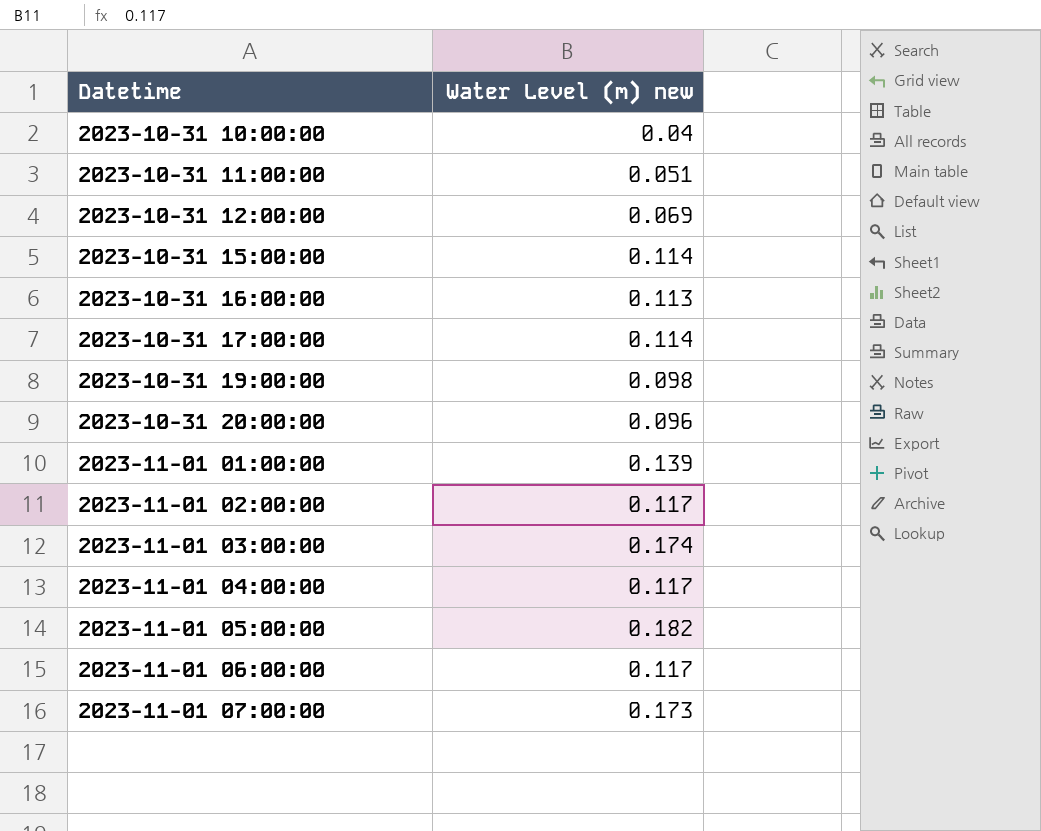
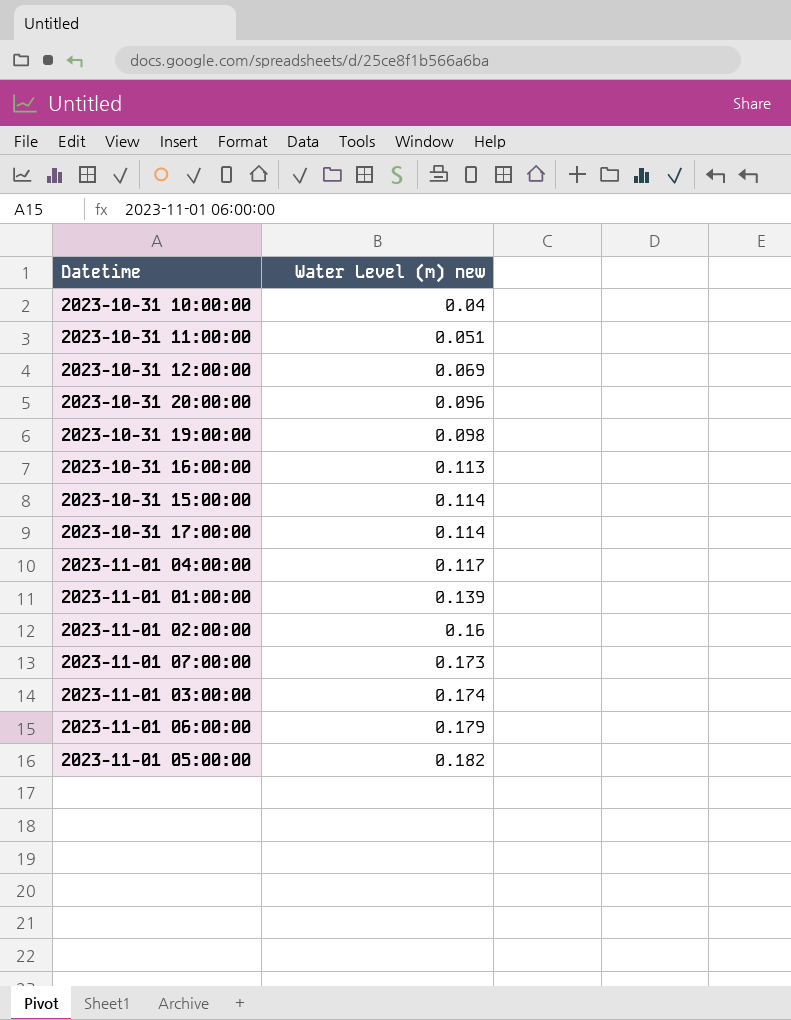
row order: Datetime ascending -> Water Level (m) new ascending
2023-11-01 02:00:00 | Water Level (m) new: 0.117 -> 0.16
2023-11-01 06:00:00 | Water Level (m) new: 0.117 -> 0.179

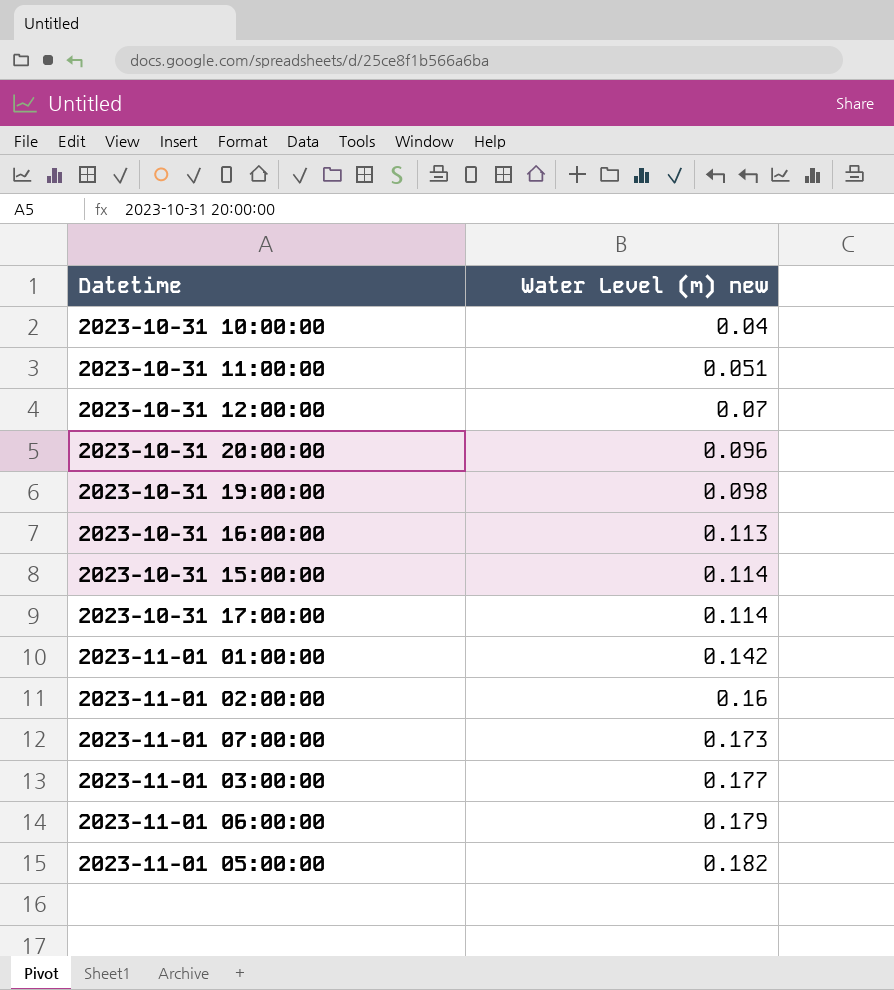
row 2023-11-01 04:00:00: 0.117 -> none
2023-10-31 12:00:00 | Water Level (m) new: 0.069 -> 0.07
2023-11-01 01:00:00 | Water Level (m) new: 0.139 -> 0.142
2023-11-01 03:00:00 | Water Level (m) new: 0.174 -> 0.177

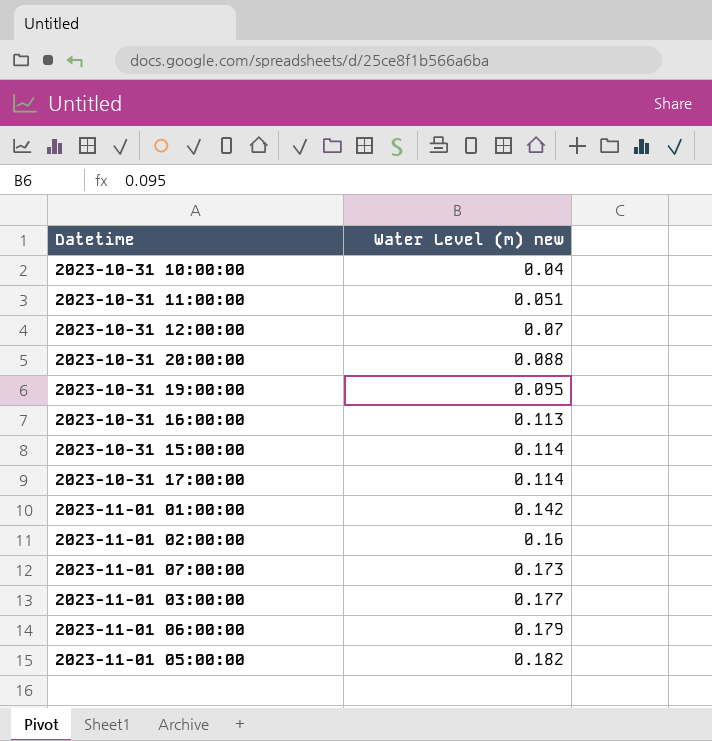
2023-10-31 20:00:00 | Water Level (m) new: 0.096 -> 0.088
2023-10-31 19:00:00 | Water Level (m) new: 0.098 -> 0.095

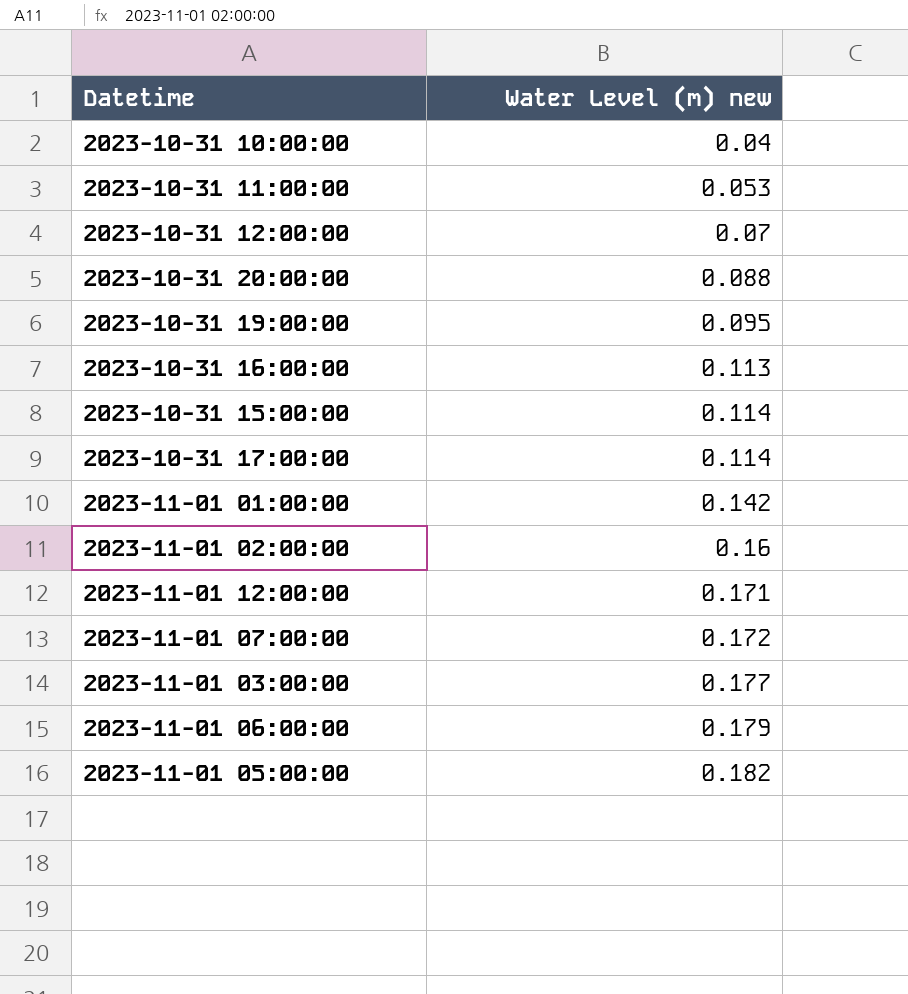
2023-10-31 11:00:00 | Water Level (m) new: 0.051 -> 0.053
row 2023-11-01 12:00:00: none -> 0.171
2023-11-01 07:00:00 | Water Level (m) new: 0.173 -> 0.172

